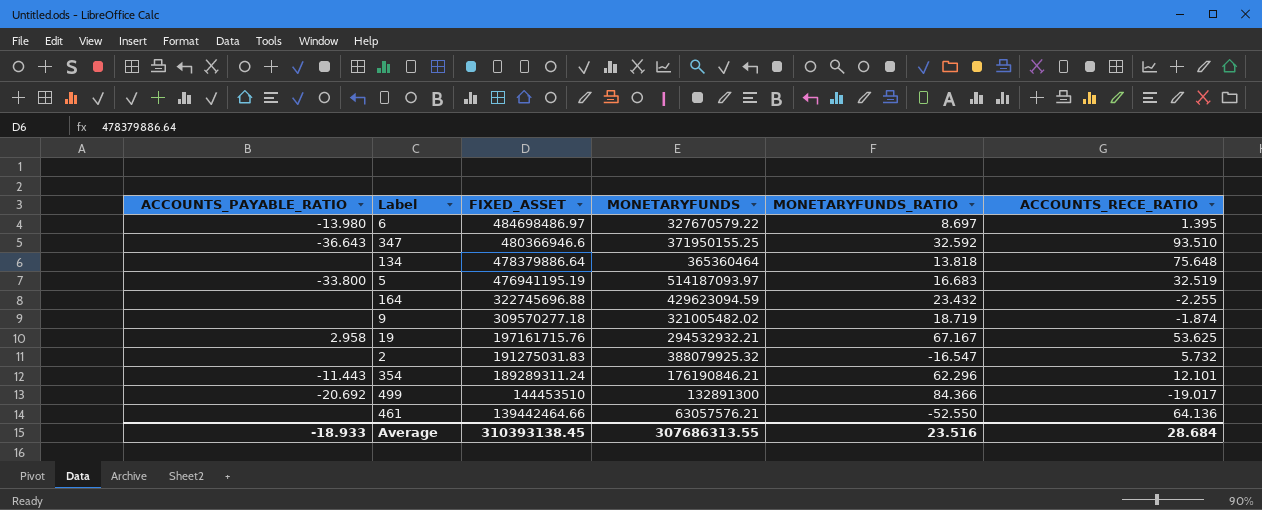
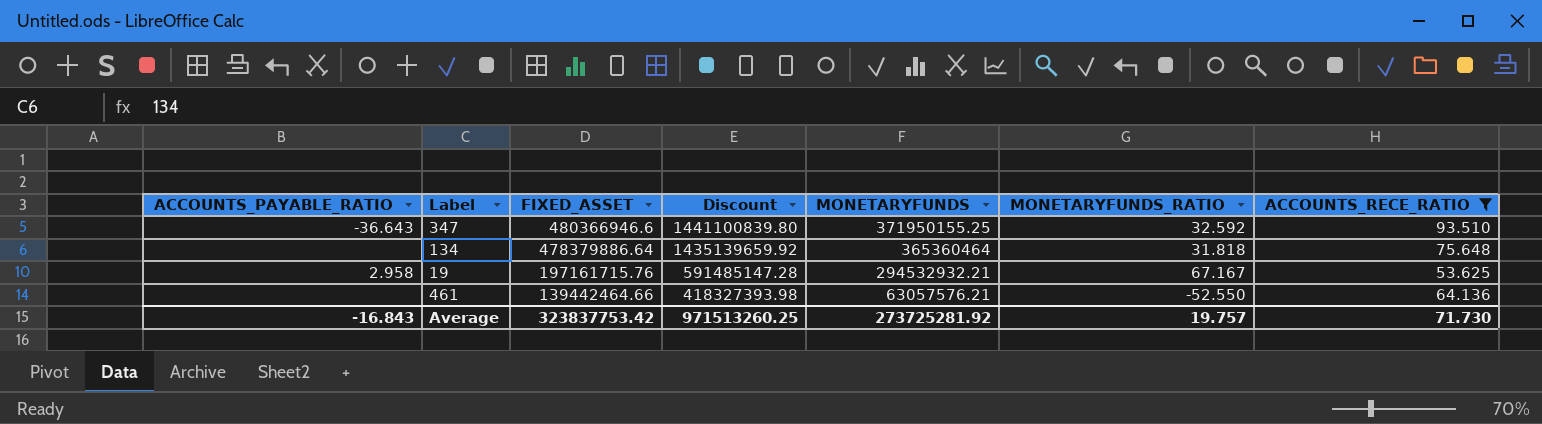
filter: none -> ACCOUNTS_RECE_RATIO >= 53.625
column Discount | formula: none -> [FIXED_ASSET] * 3
134 | MONETARYFUNDS_RATIO: 13.818 -> 31.818
Average | ACCOUNTS_PAYABLE_RATIO: -18.933 -> -16.843
Average | FIXED_ASSET: 310393138.45 -> 323837753.42
Average | MONETARYFUNDS: 307686313.55 -> 273725281.92
Average | MONETARYFUNDS_RATIO: 23.516 -> 19.757
Average | ACCOUNTS_RECE_RATIO: 28.684 -> 71.730

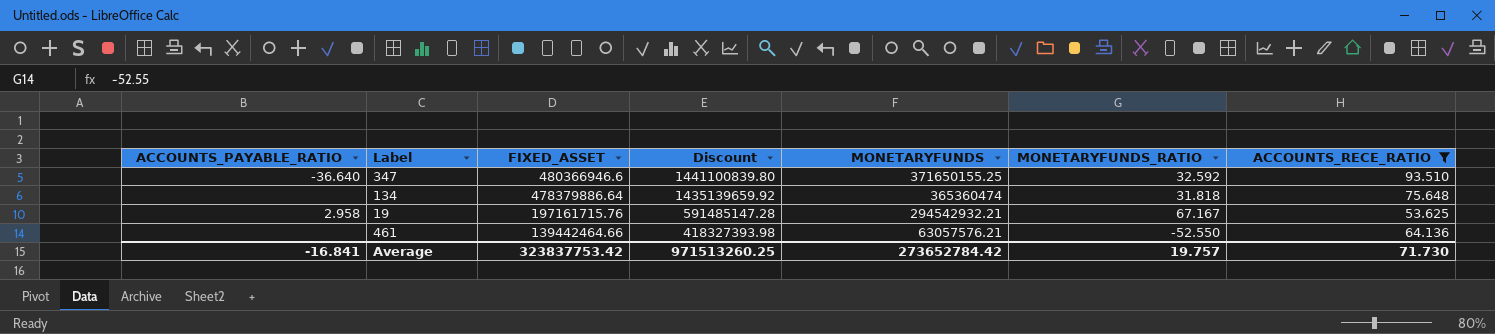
347 | ACCOUNTS_PAYABLE_RATIO: -36.643 -> -36.640
347 | MONETARYFUNDS: 371950155.25 -> 371650155.25
134 | MONETARYFUNDS: 365360464 -> 365360474
19 | MONETARYFUNDS: 294532932.21 -> 294542932.21
Average | ACCOUNTS_PAYABLE_RATIO: -16.843 -> -16.841
Average | MONETARYFUNDS: 273725281.92 -> 273652784.42

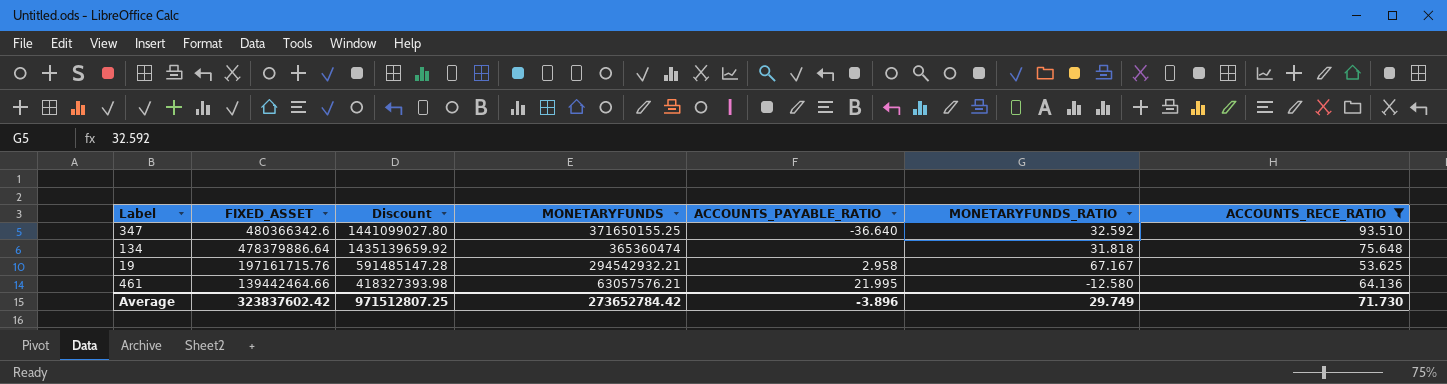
column ACCOUNTS_PAYABLE_RATIO | position: 1 -> 5
347 | FIXED_ASSET: 480366946.6 -> 480366342.6
347 | Discount: 1441100839.80 -> 1441099027.80
461 | ACCOUNTS_PAYABLE_RATIO: none -> 21.995
461 | MONETARYFUNDS_RATIO: -52.550 -> -12.580
Average | FIXED_ASSET: 323837753.42 -> 323837602.42
Average | Discount: 971513260.25 -> 971512807.25
Average | ACCOUNTS_PAYABLE_RATIO: -16.841 -> -3.896
Average | MONETARYFUNDS_RATIO: 19.757 -> 29.749

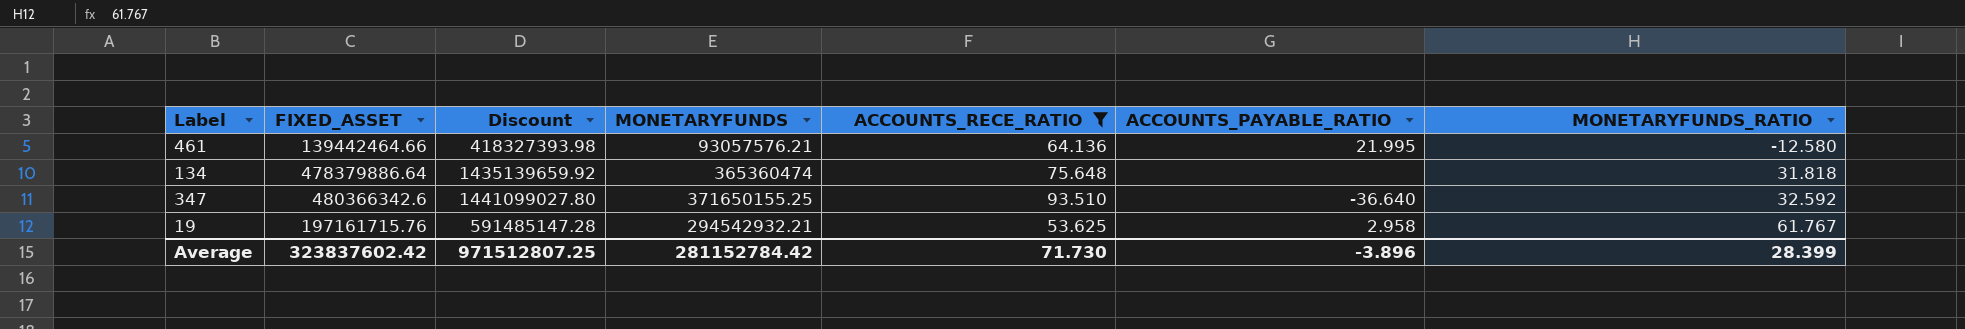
row order: FIXED_ASSET descending -> MONETARYFUNDS_RATIO ascending
column ACCOUNTS_RECE_RATIO | position: 7 -> 5
461 | MONETARYFUNDS: 63057576.21 -> 93057576.21
19 | MONETARYFUNDS_RATIO: 67.167 -> 61.767
Average | MONETARYFUNDS: 273652784.42 -> 281152784.42
Average | MONETARYFUNDS_RATIO: 29.749 -> 28.399

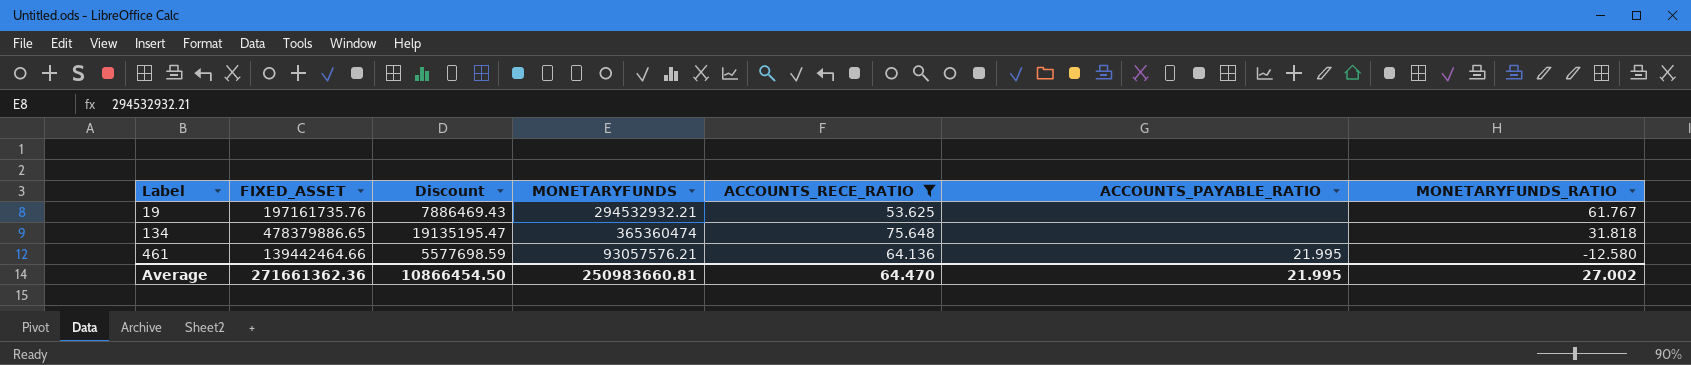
row order: MONETARYFUNDS_RATIO ascending -> Label ascending
column Discount | formula: [FIXED_ASSET] * 3 -> [FIXED_ASSET] * 0.04
row 347: 480366342.6 | 1441099027.80 | 371650155.25 | 93.510 | -36.640 | 32.592 -> none
19 | FIXED_ASSET: 197161715.76 -> 197161735.76
19 | MONETARYFUNDS: 294542932.21 -> 294532932.21
19 | ACCOUNTS_PAYABLE_RATIO: 2.958 -> none
134 | FIXED_ASSET: 478379886.64 -> 478379886.65
Average | FIXED_ASSET: 323837602.42 -> 271661362.36
Average | Discount: 971512807.25 -> 10866454.50
Average | MONETARYFUNDS: 281152784.42 -> 250983660.81
Average | ACCOUNTS_RECE_RATIO: 71.730 -> 64.470
Average | ACCOUNTS_PAYABLE_RATIO: -3.896 -> 21.995
Average | MONETARYFUNDS_RATIO: 28.399 -> 27.002

